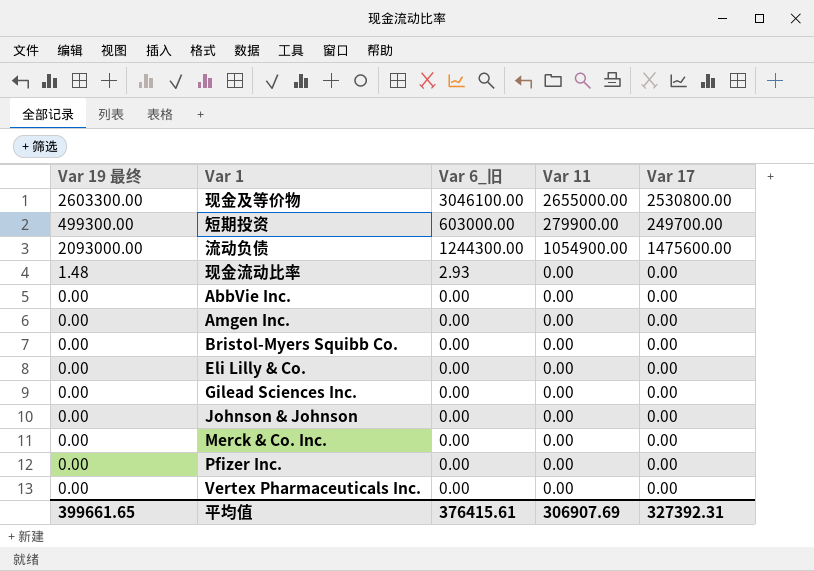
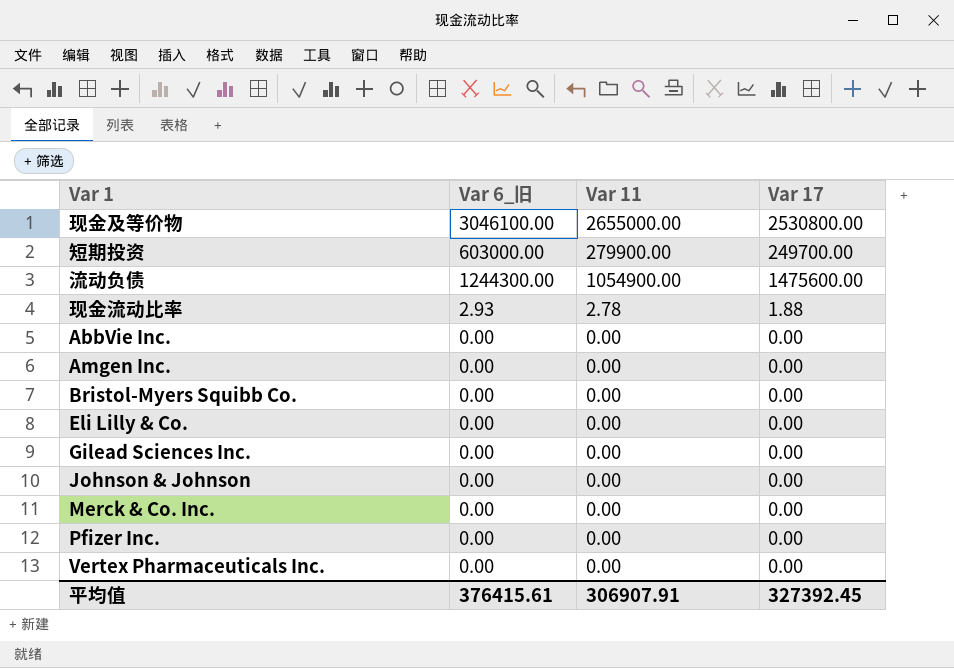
column Var 19 最终 | position: 1 -> none
现金流动比率 | Var 11: 0.00 -> 2.78
现金流动比率 | Var 17: 0.00 -> 1.88
平均值 | Var 11: 306907.69 -> 306907.91
平均值 | Var 17: 327392.31 -> 327392.45

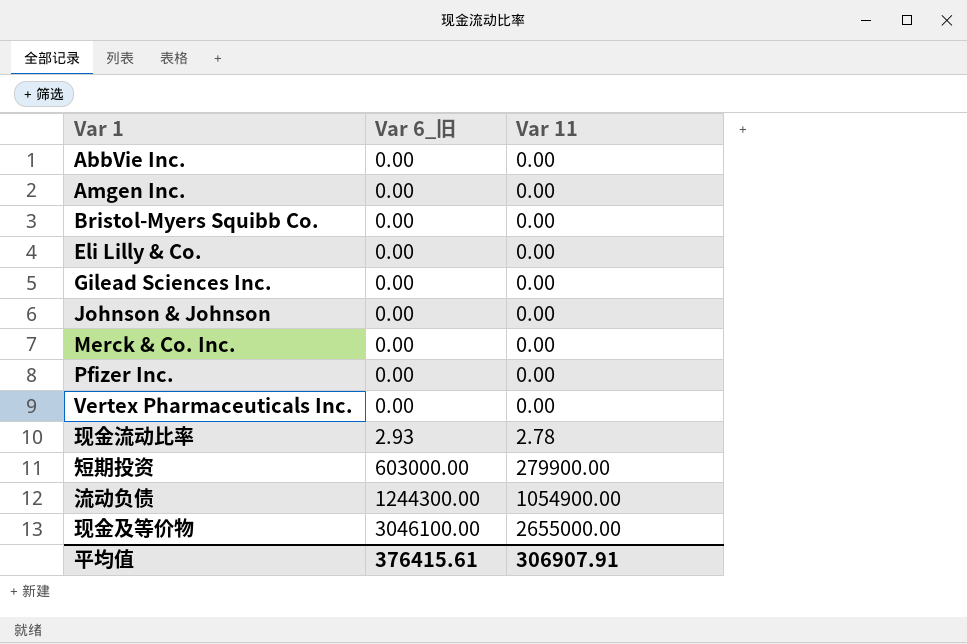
row order: none -> Var 6_旧 ascending
column Var 17 | position: 4 -> none

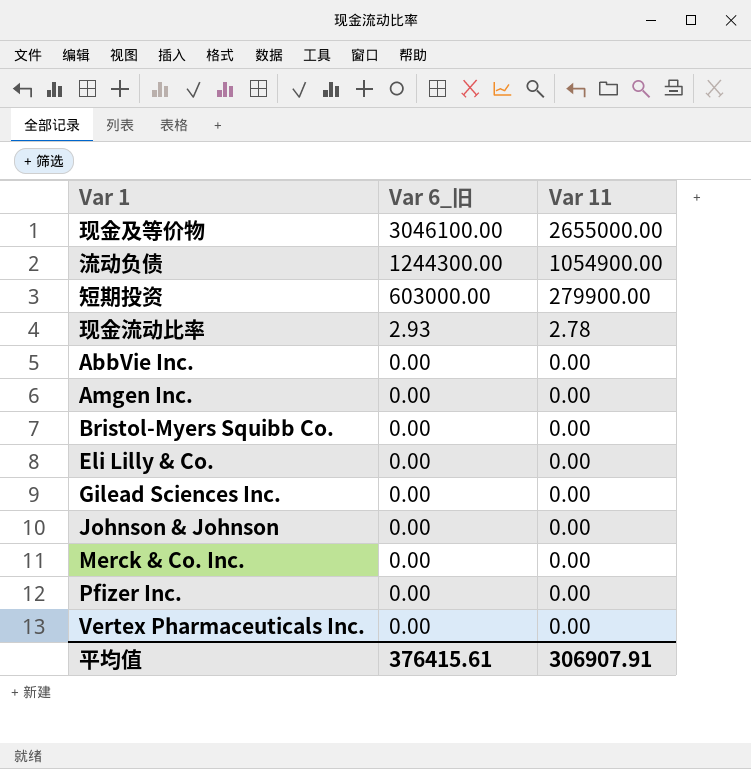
row order: Var 6_旧 ascending -> Var 6_旧 descending

